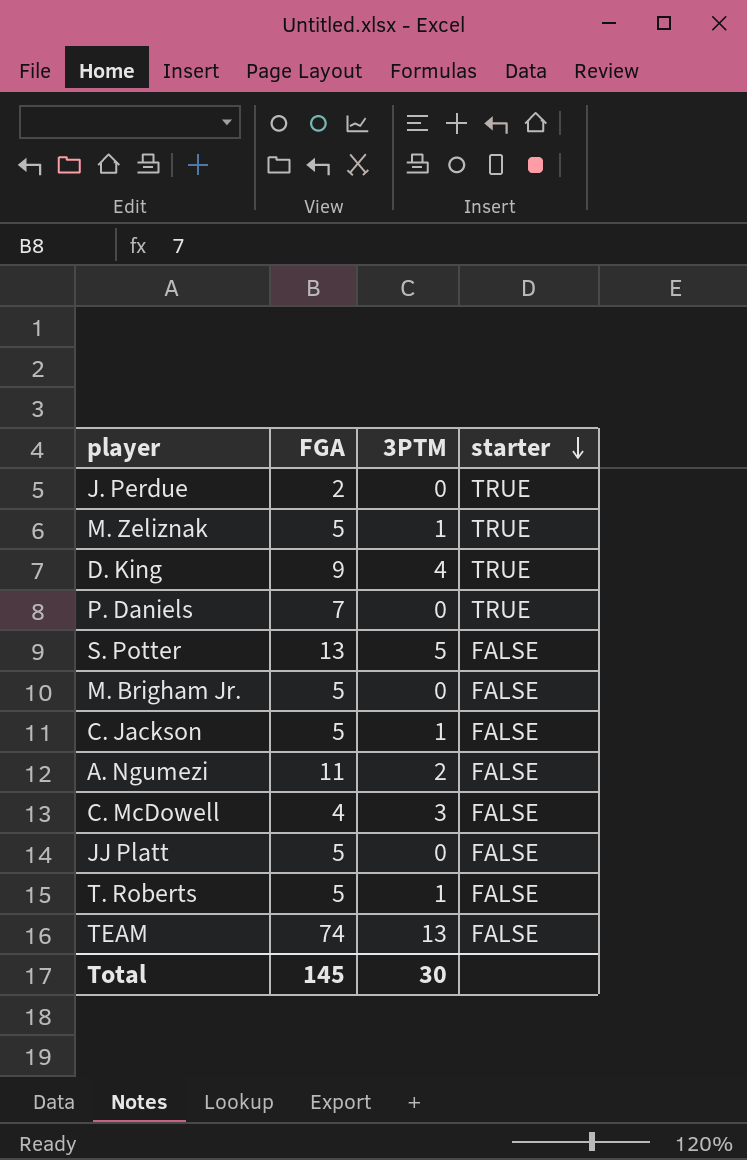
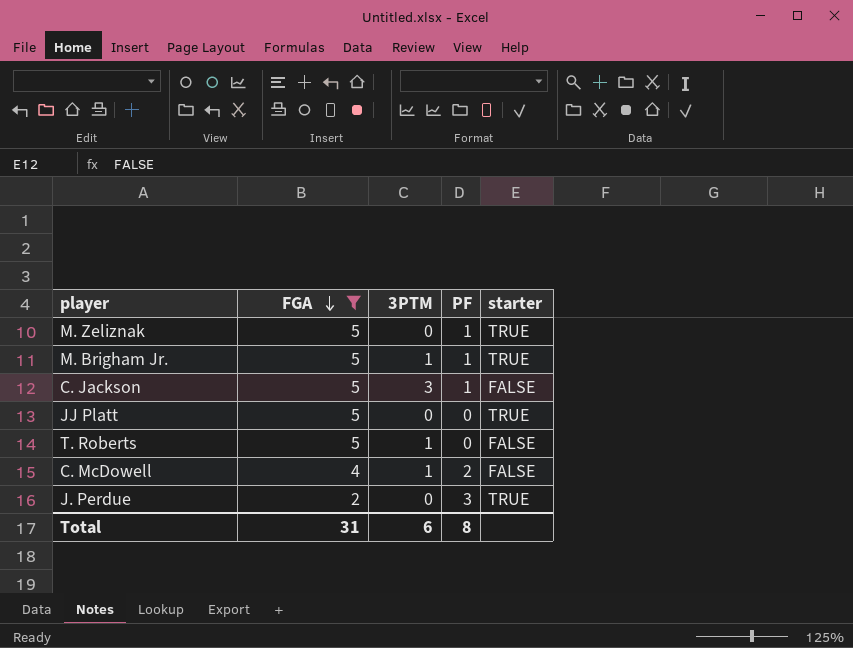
filter: none -> FGA <= 5
row order: starter descending -> FGA descending
column PF | position: none -> 4
M. Zeliznak | 3PTM: 1 -> 0
M. Brigham Jr. | 3PTM: 0 -> 1
M. Brigham Jr. | starter: FALSE -> TRUE
C. Jackson | 3PTM: 1 -> 3
JJ Platt | starter: FALSE -> TRUE
C. McDowell | 3PTM: 3 -> 1
Total | FGA: 145 -> 31
Total | 3PTM: 30 -> 6

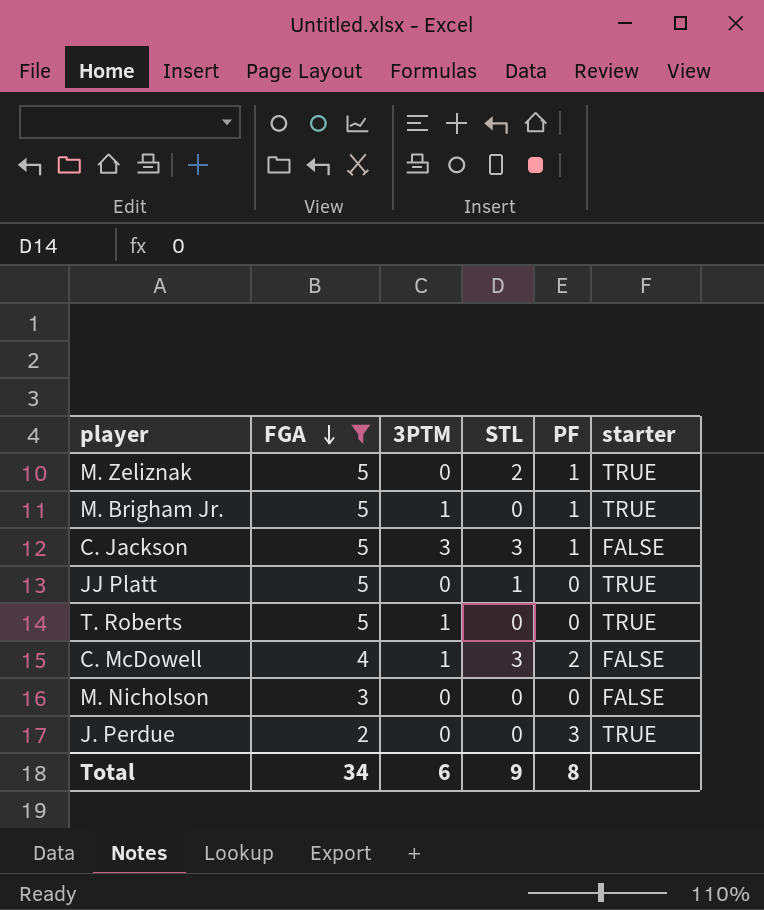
column STL | position: none -> 4
T. Roberts | starter: FALSE -> TRUE
row M. Nicholson: none -> 3 | 0 | 0 | 0 | FALSE
Total | FGA: 31 -> 34

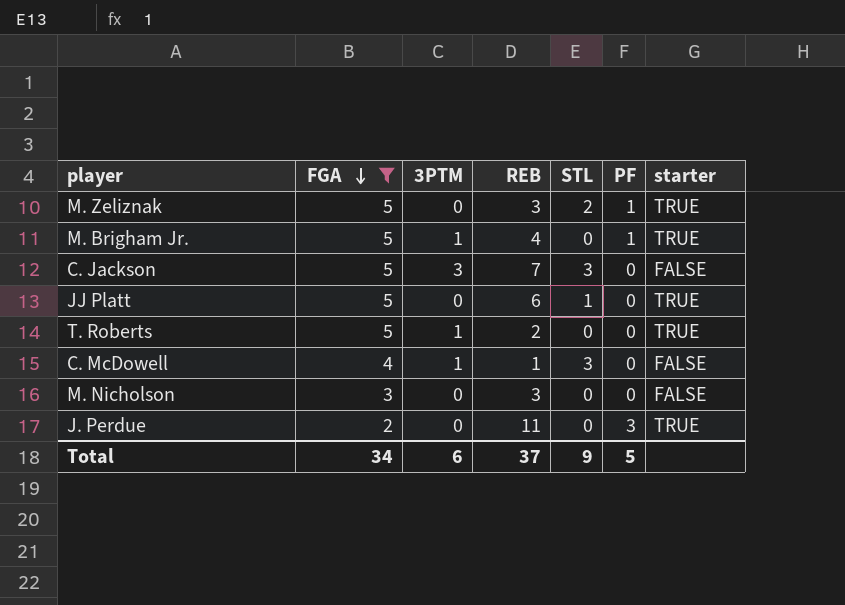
column REB | position: none -> 4
C. Jackson | PF: 1 -> 0
C. McDowell | PF: 2 -> 0
Total | PF: 8 -> 5

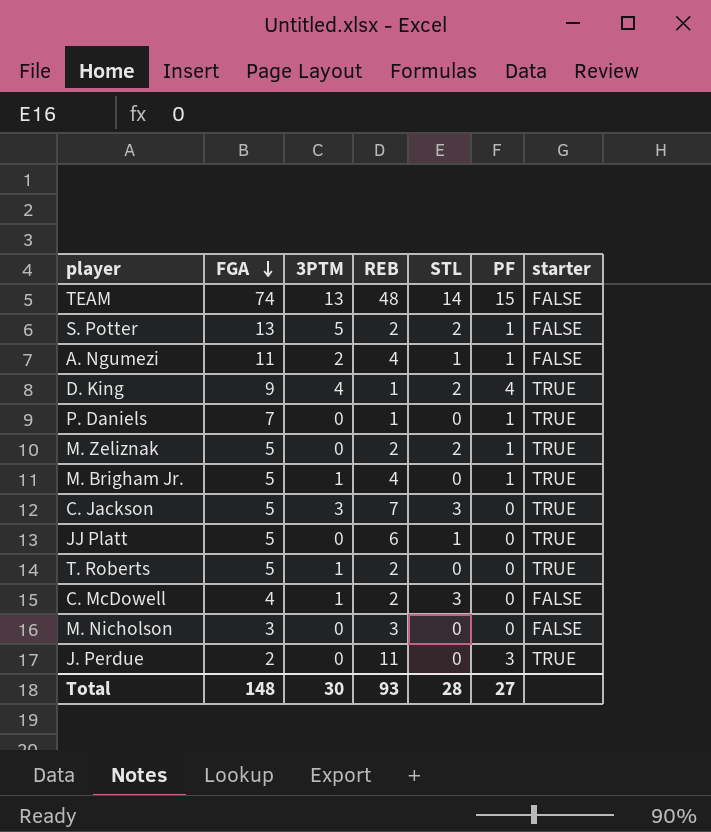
filter: FGA <= 5 -> none
M. Zeliznak | REB: 3 -> 2
C. Jackson | starter: FALSE -> TRUE
C. McDowell | REB: 1 -> 2
Total | FGA: 34 -> 148
Total | 3PTM: 6 -> 30
Total | REB: 37 -> 93
Total | STL: 9 -> 28
Total | PF: 5 -> 27

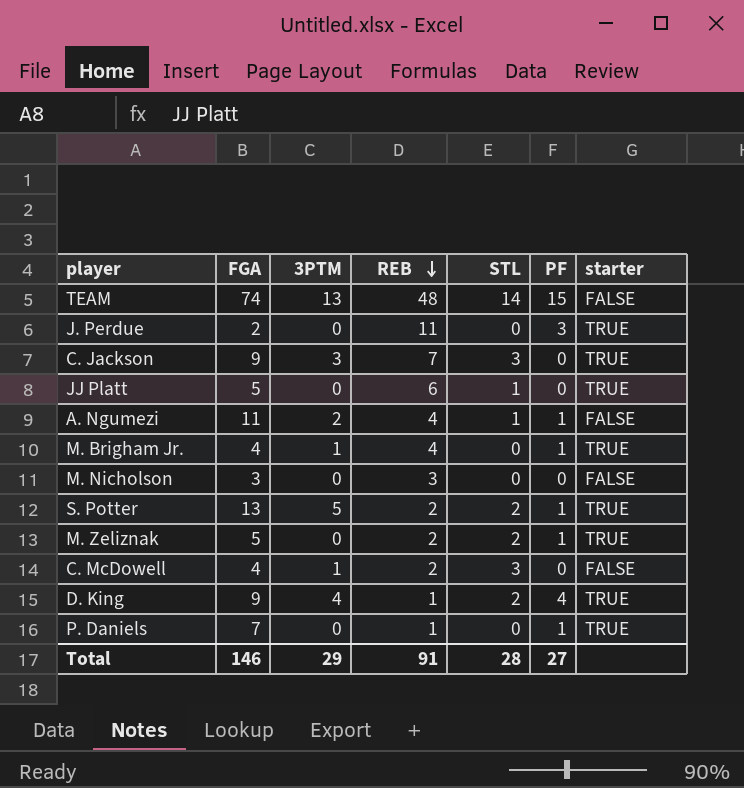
row order: FGA descending -> REB descending
row T. Roberts: 5 | 1 | 2 | 0 | 0 | TRUE -> none
C. Jackson | FGA: 5 -> 9
M. Brigham Jr. | FGA: 5 -> 4
S. Potter | starter: FALSE -> TRUE
Total | FGA: 148 -> 146
Total | 3PTM: 30 -> 29
Total | REB: 93 -> 91

